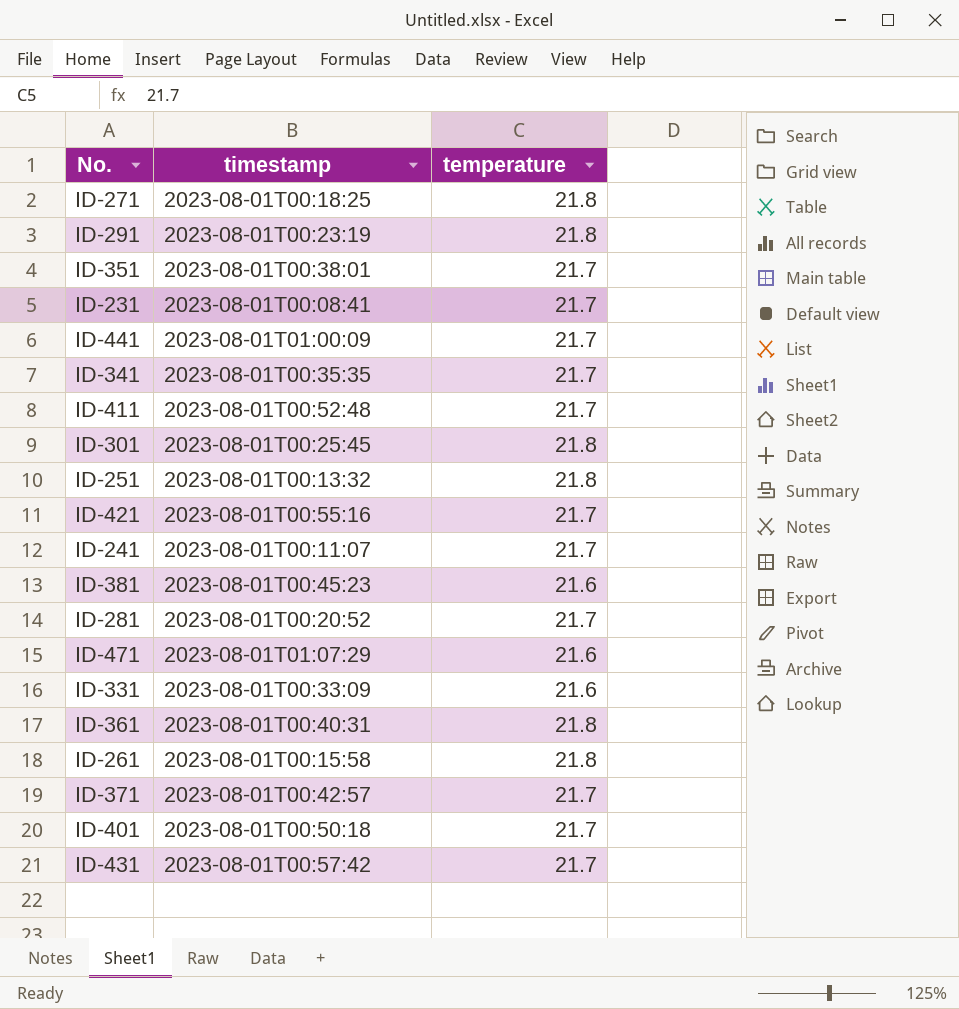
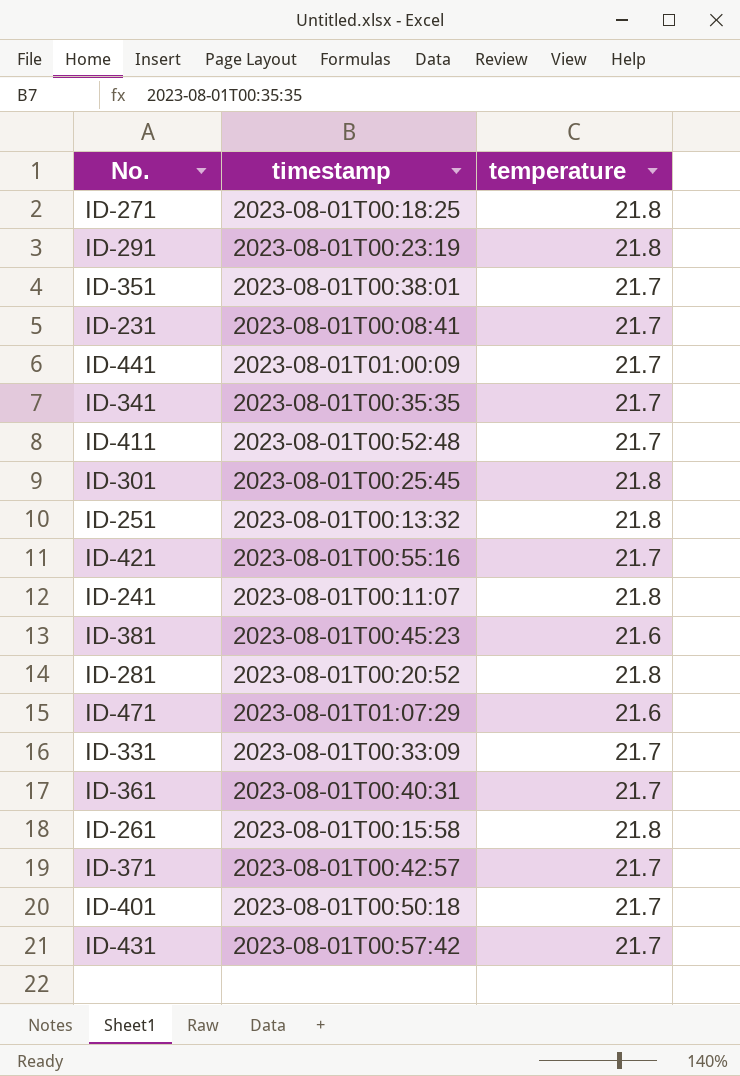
ID-241 | temperature: 21.7 -> 21.8
ID-281 | temperature: 21.7 -> 21.8
ID-331 | temperature: 21.6 -> 21.7
ID-361 | temperature: 21.8 -> 21.7

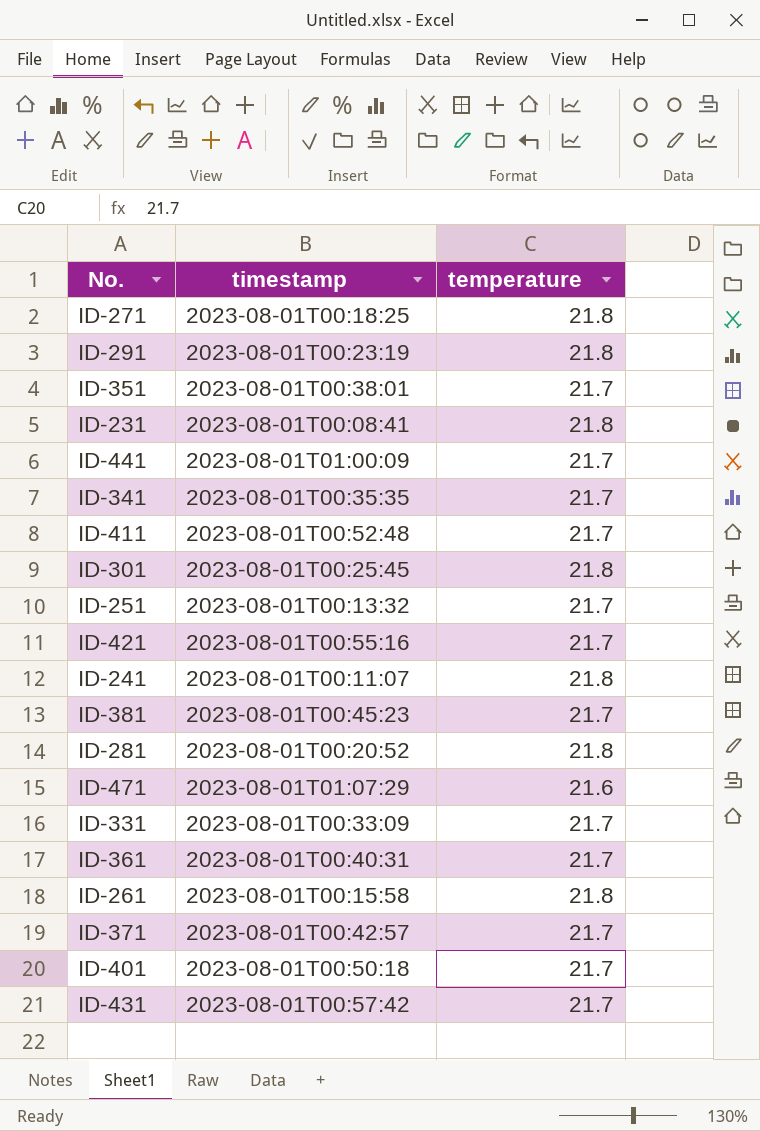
ID-231 | temperature: 21.7 -> 21.8
ID-251 | temperature: 21.8 -> 21.7
ID-381 | temperature: 21.6 -> 21.7

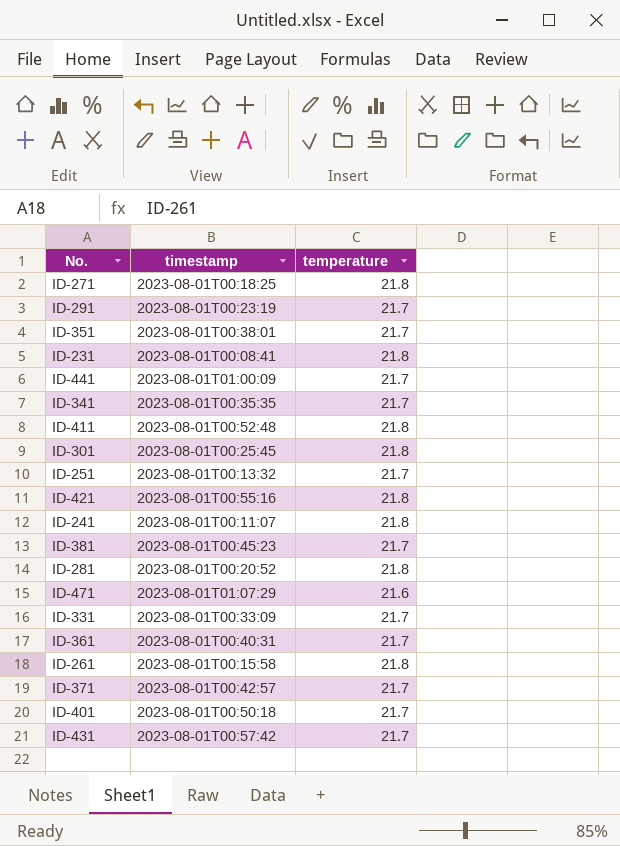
ID-291 | temperature: 21.8 -> 21.7
ID-411 | temperature: 21.7 -> 21.8
ID-421 | temperature: 21.7 -> 21.8

